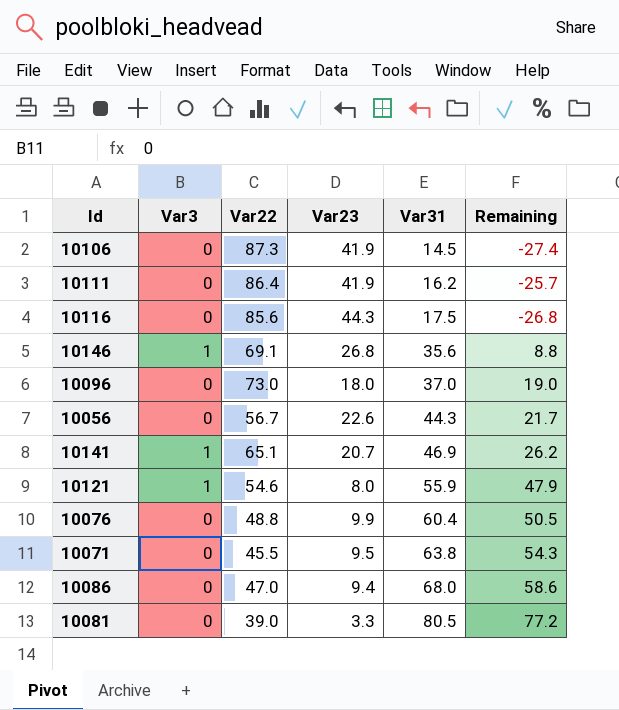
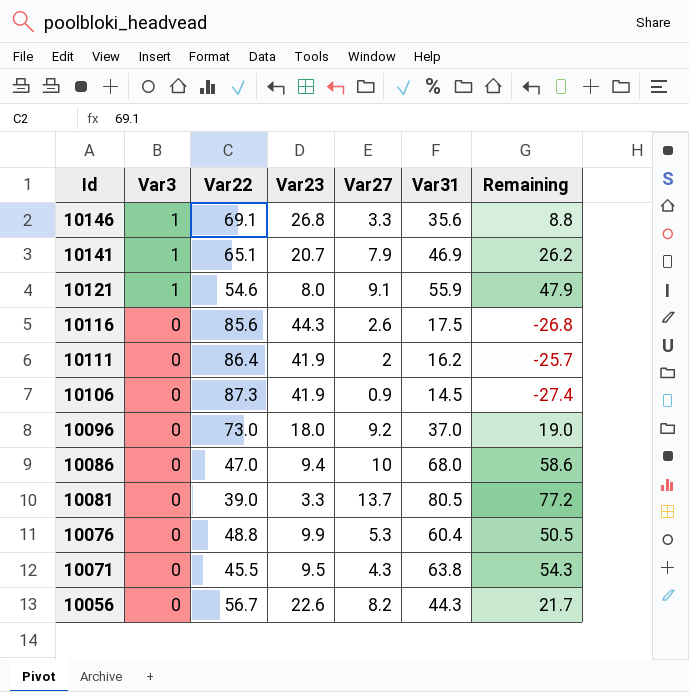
row order: Var31 ascending -> Id descending
column Var27 | position: none -> 5

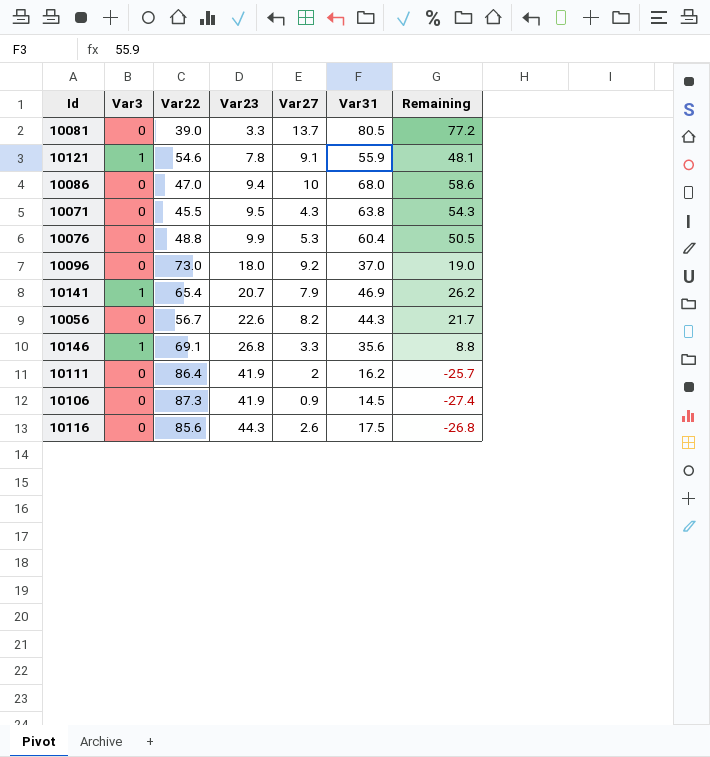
row order: Id descending -> Var23 ascending
10121 | Var23: 8.0 -> 7.8
10121 | Remaining: 47.9 -> 48.1
10141 | Var22: 65.1 -> 65.4

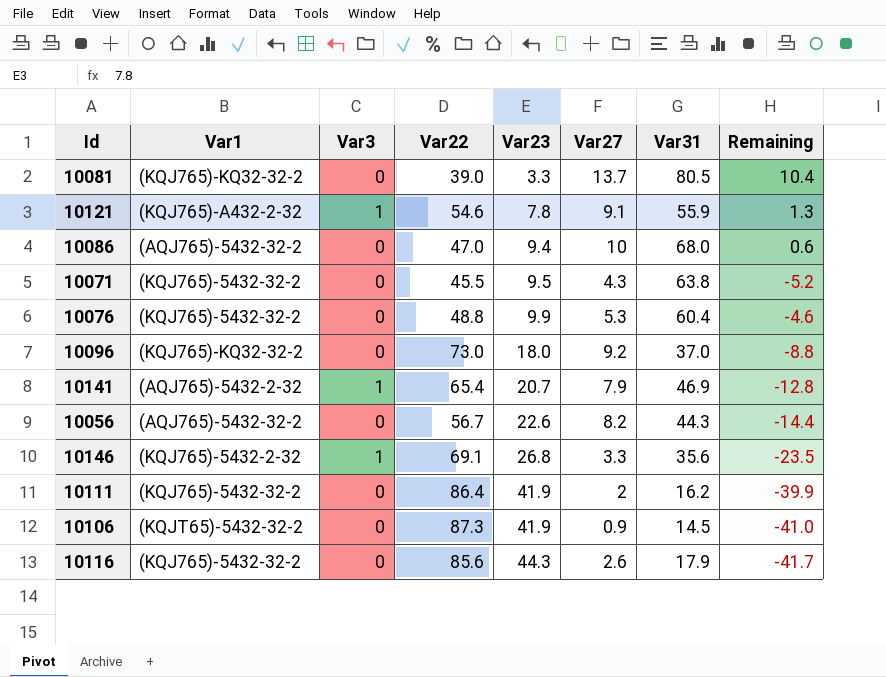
column Var1 | position: none -> 2
column Remaining | formula: [Var31] - [Var23] -> [Var27] - [Var23]
10116 | Var31: 17.5 -> 17.9

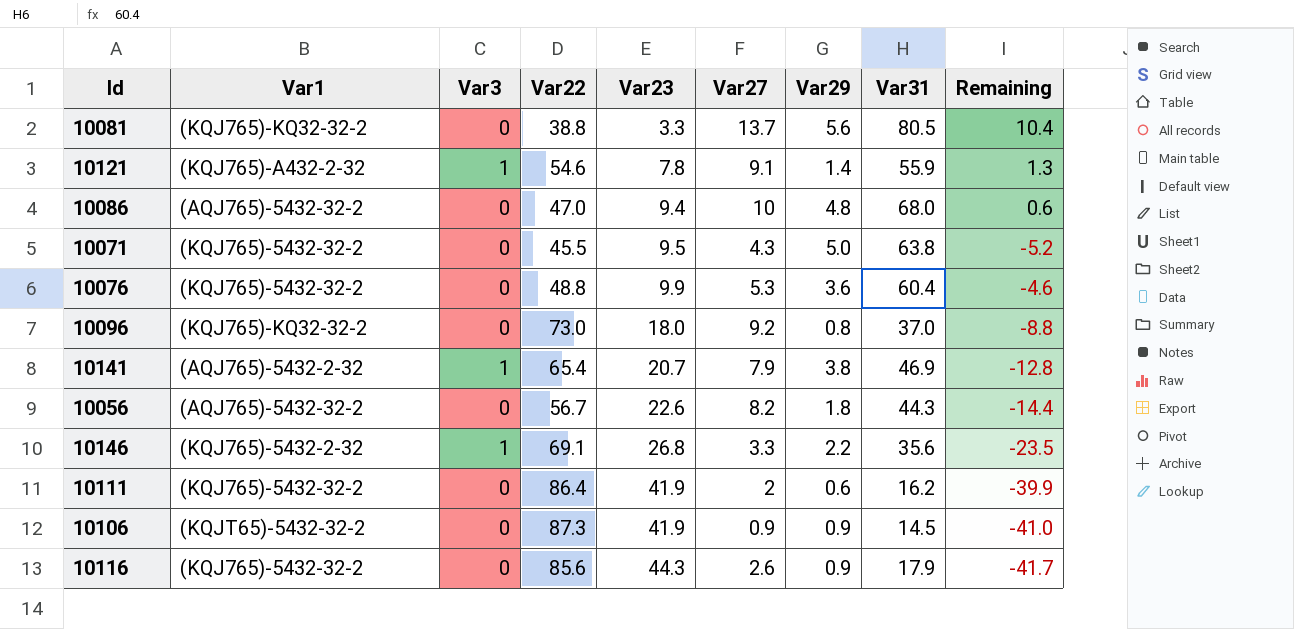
column Var29 | position: none -> 7
10081 | Var22: 39.0 -> 38.8

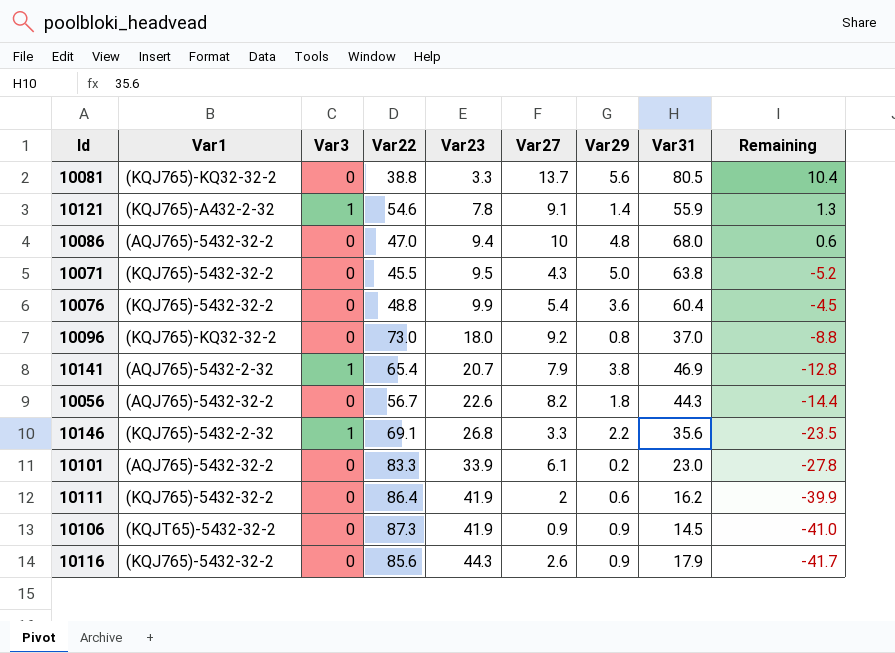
10076 | Var27: 5.3 -> 5.4
10076 | Remaining: -4.6 -> -4.5
row 10101: none -> (AQJ765)-5432-32-2 | 0 | 83.3 | 33.9 | 6.1 | 0.2 | 23.0 | -27.8

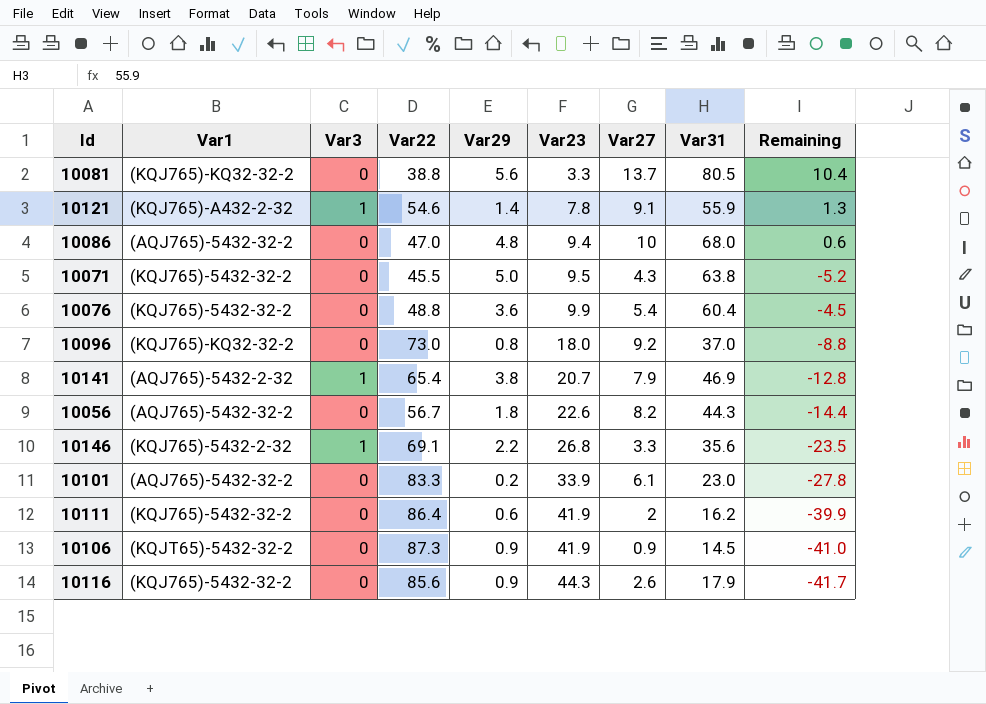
column Var29 | position: 7 -> 5

